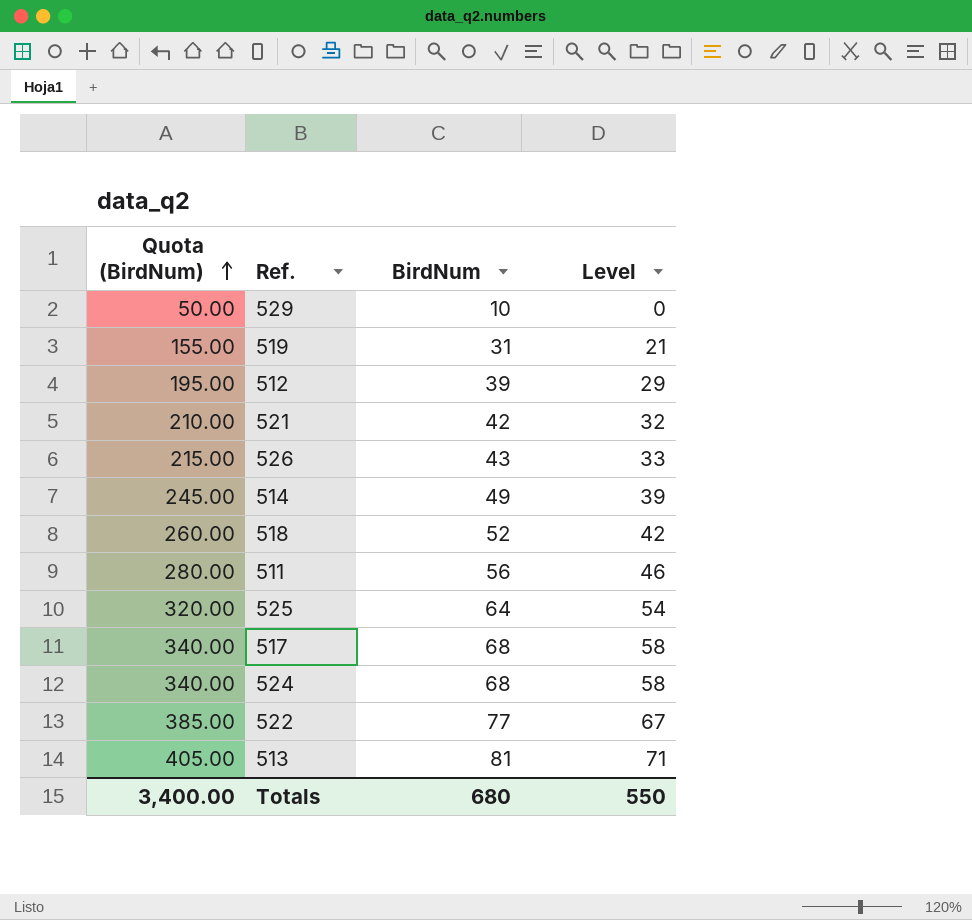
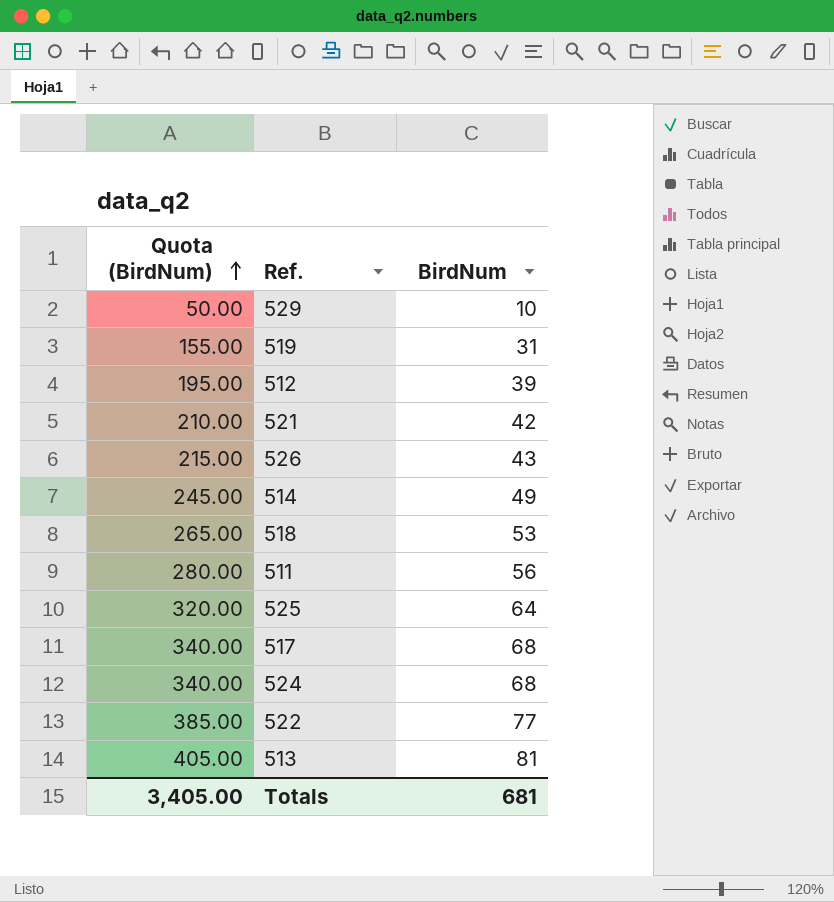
column Level | formula: [BirdNum] - 10 -> none
518 | Quota (BirdNum): 260.00 -> 265.00
518 | BirdNum: 52 -> 53
Totals | Quota (BirdNum): 3,400.00 -> 3,405.00
Totals | BirdNum: 680 -> 681

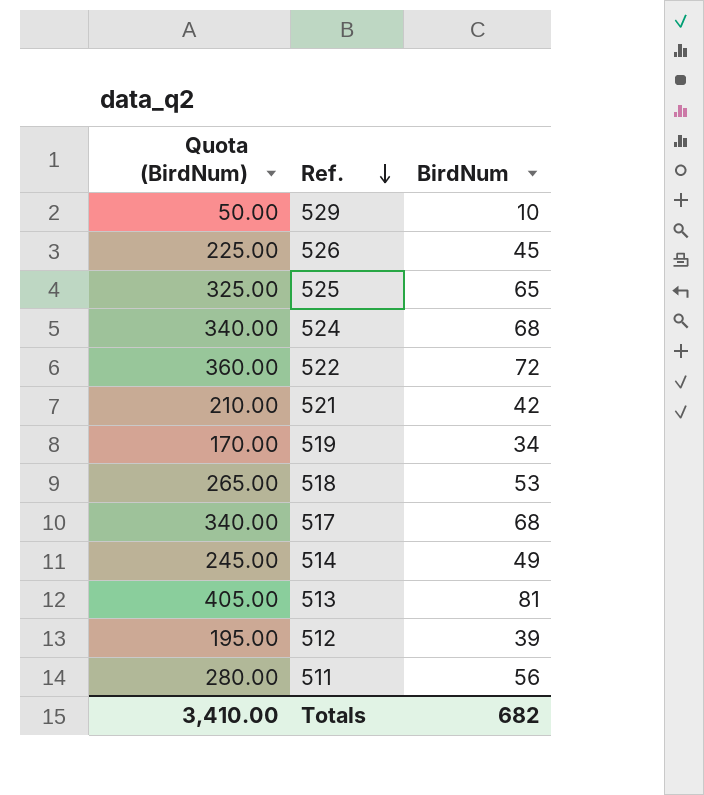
row order: Quota (BirdNum) ascending -> Ref. descending
526 | Quota (BirdNum): 215.00 -> 225.00
526 | BirdNum: 43 -> 45
525 | Quota (BirdNum): 320.00 -> 325.00
525 | BirdNum: 64 -> 65
522 | Quota (BirdNum): 385.00 -> 360.00
522 | BirdNum: 77 -> 72
519 | Quota (BirdNum): 155.00 -> 170.00
519 | BirdNum: 31 -> 34
Totals | Quota (BirdNum): 3,405.00 -> 3,410.00
Totals | BirdNum: 681 -> 682

